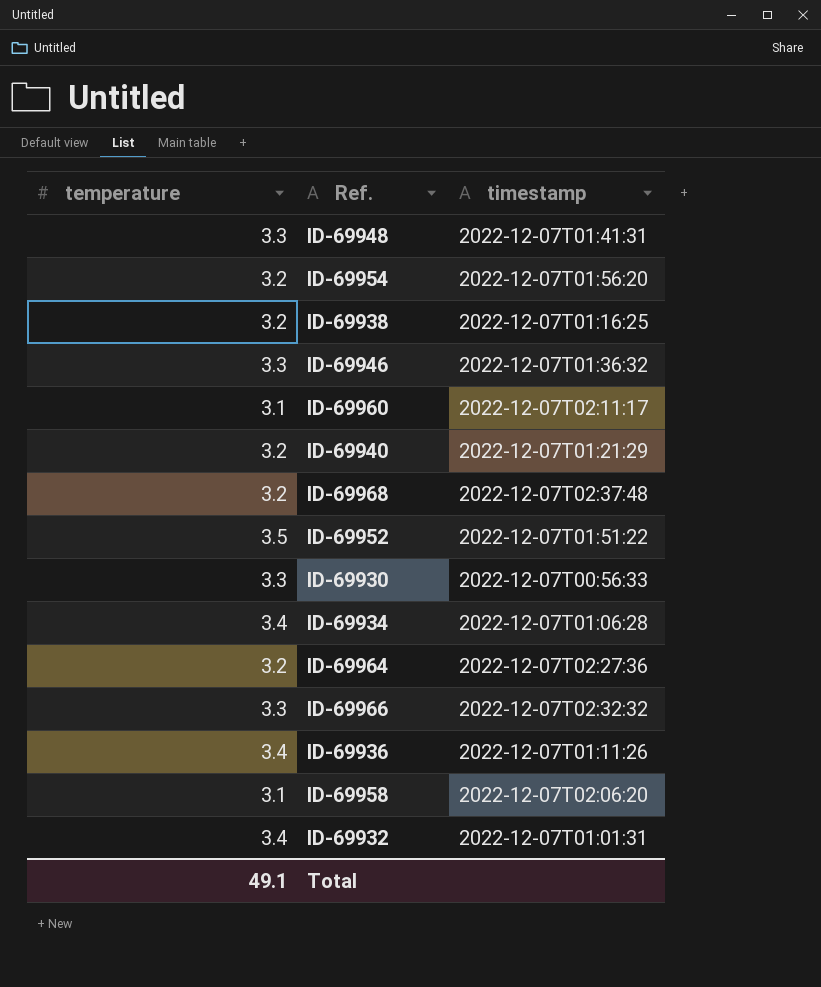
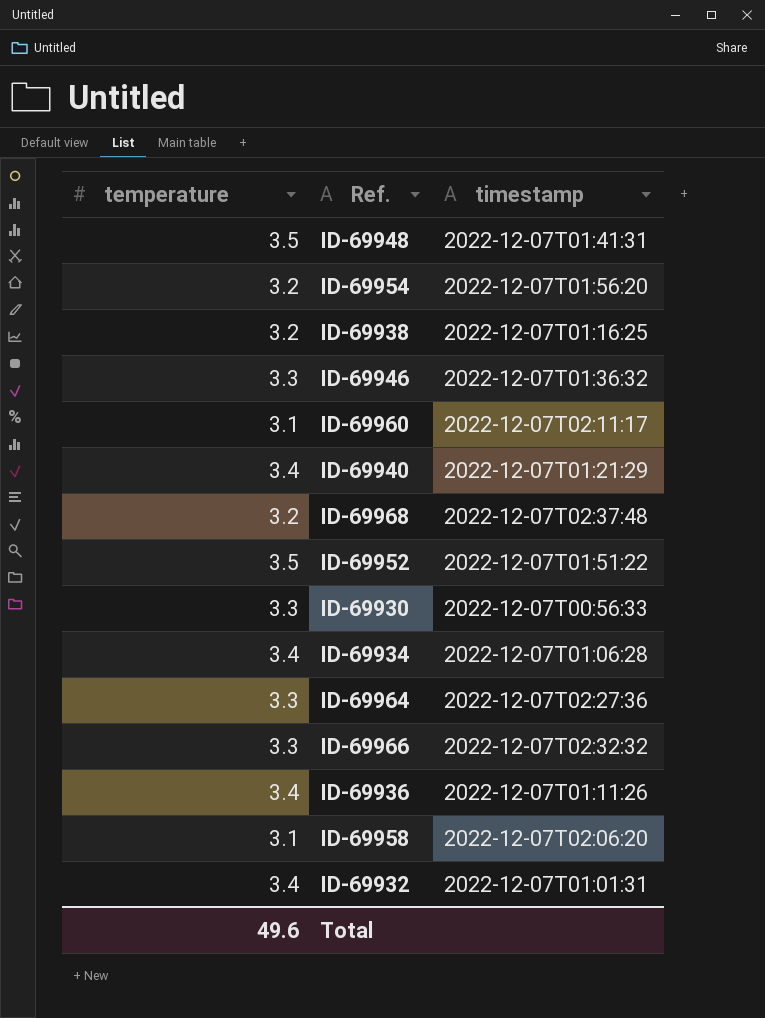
ID-69948 | temperature: 3.3 -> 3.5
ID-69940 | temperature: 3.2 -> 3.4
ID-69964 | temperature: 3.2 -> 3.3
Total | temperature: 49.1 -> 49.6

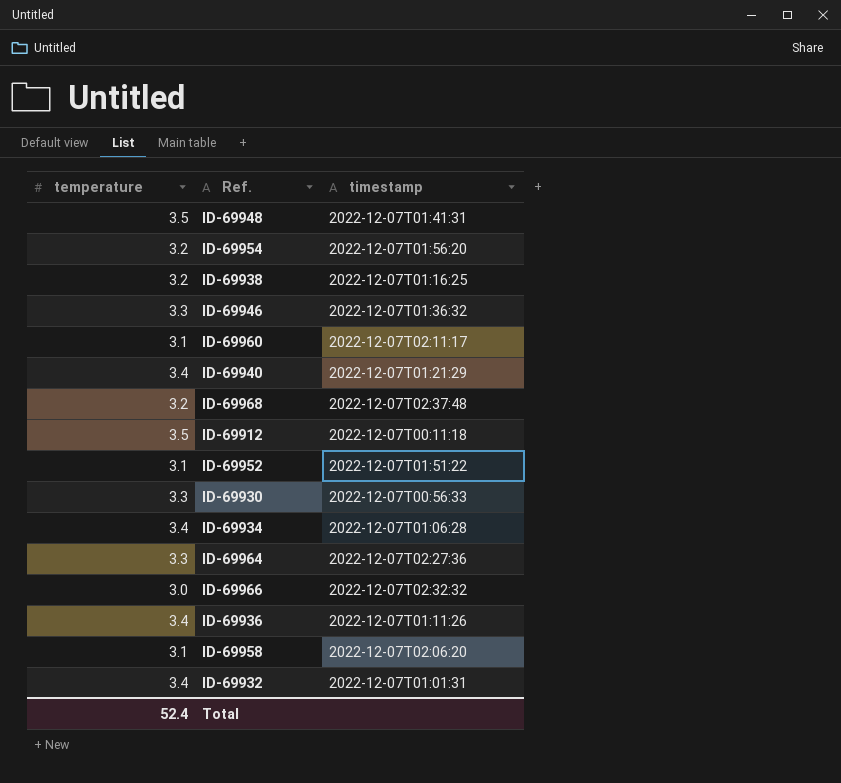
row ID-69912: none -> 3.5 | 2022-12-07T00:11:18
ID-69952 | temperature: 3.5 -> 3.1
ID-69966 | temperature: 3.3 -> 3.0
Total | temperature: 49.6 -> 52.4

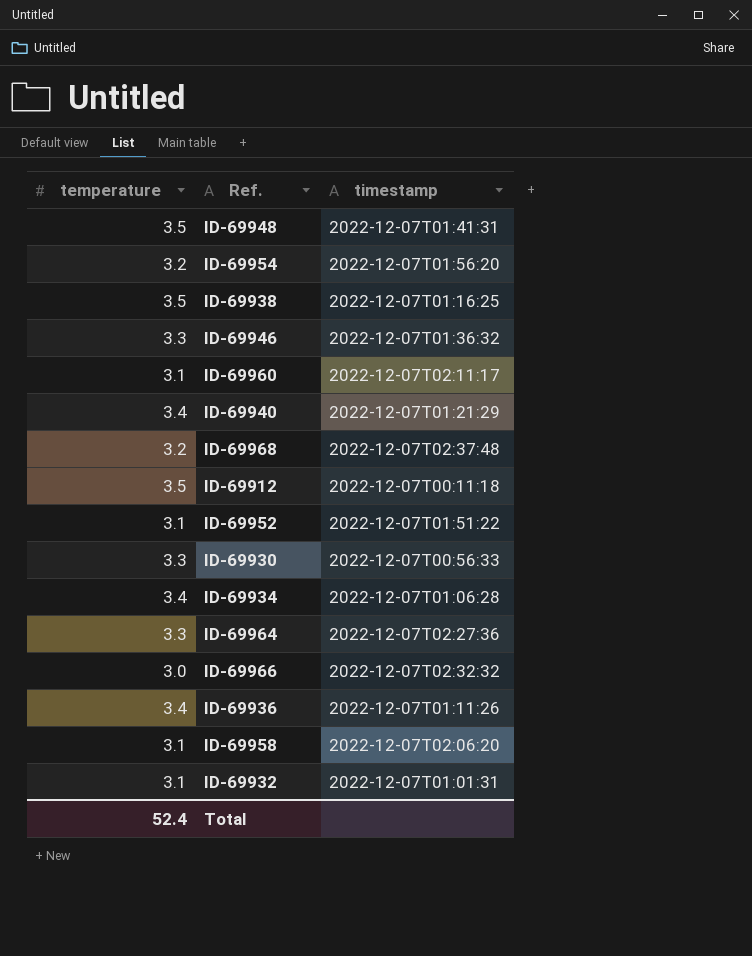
ID-69938 | temperature: 3.2 -> 3.5
ID-69932 | temperature: 3.4 -> 3.1

